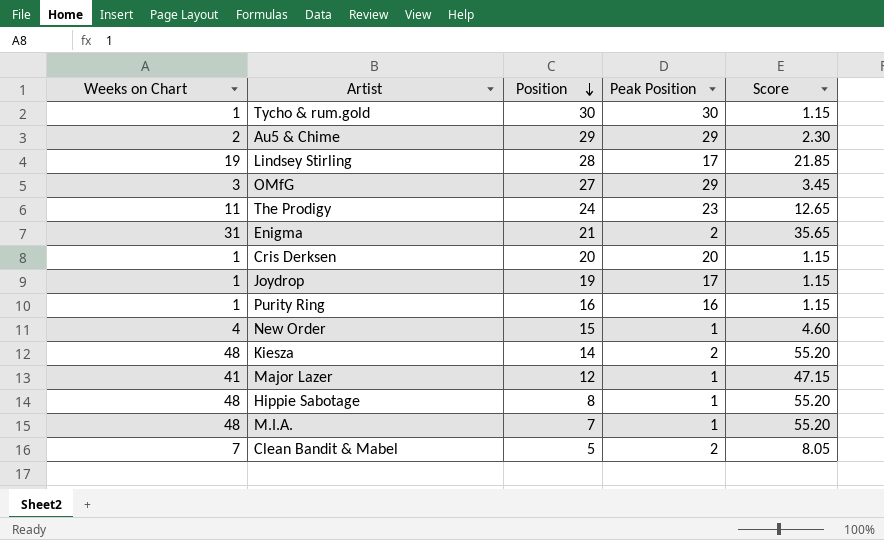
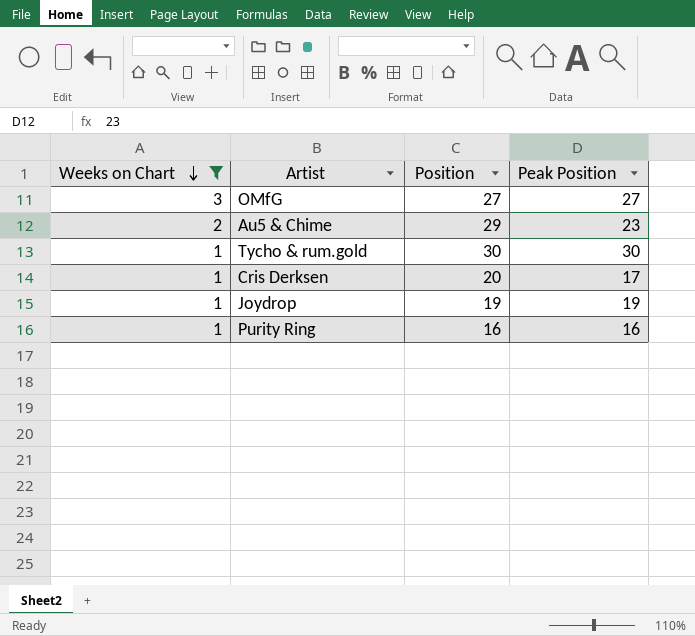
filter: none -> Weeks on Chart <= 3
row order: Position descending -> Weeks on Chart descending
column Score | formula: [Weeks on Chart] * 1.15 -> none
OMfG | Peak Position: 29 -> 27
Au5 & Chime | Peak Position: 29 -> 23
Cris Derksen | Peak Position: 20 -> 17
Joydrop | Peak Position: 17 -> 19

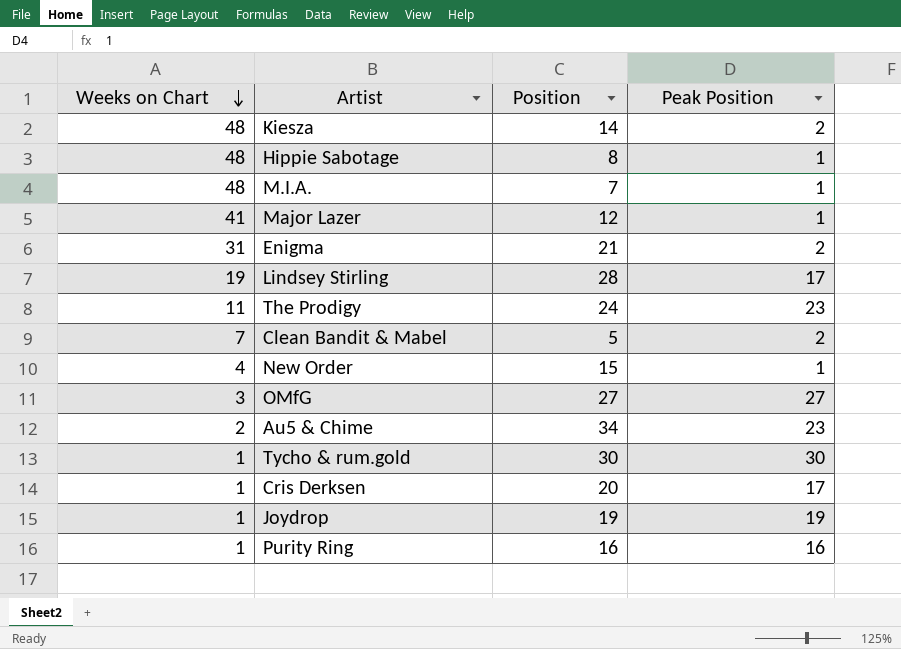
filter: Weeks on Chart <= 3 -> none
Au5 & Chime | Position: 29 -> 34

